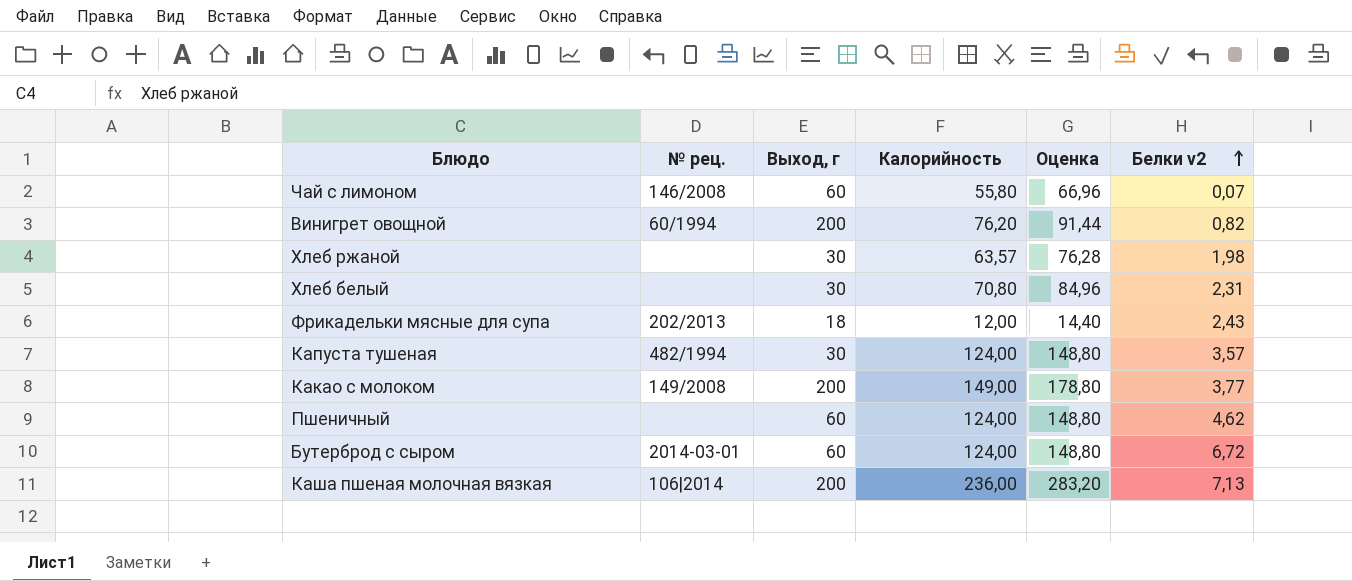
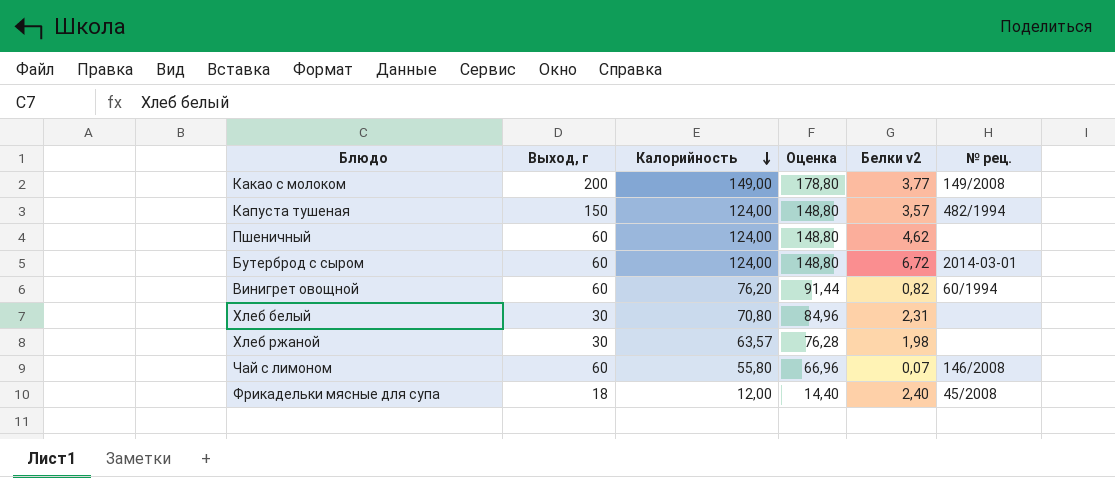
row order: Белки v2 ascending -> Калорийность descending
column № рец. | position: 2 -> 6
row Каша пшеная молочная вязкая: 106|2014 | 200 | 236,00 | 283,20 | 7,13 -> none
Капуста тушеная | Выход, г: 30 -> 150
Винигрет овощной | Выход, г: 200 -> 60
Фрикадельки мясные для супа | Белки v2: 2,43 -> 2,40
Фрикадельки мясные для супа | № рец.: 202/2013 -> 45/2008

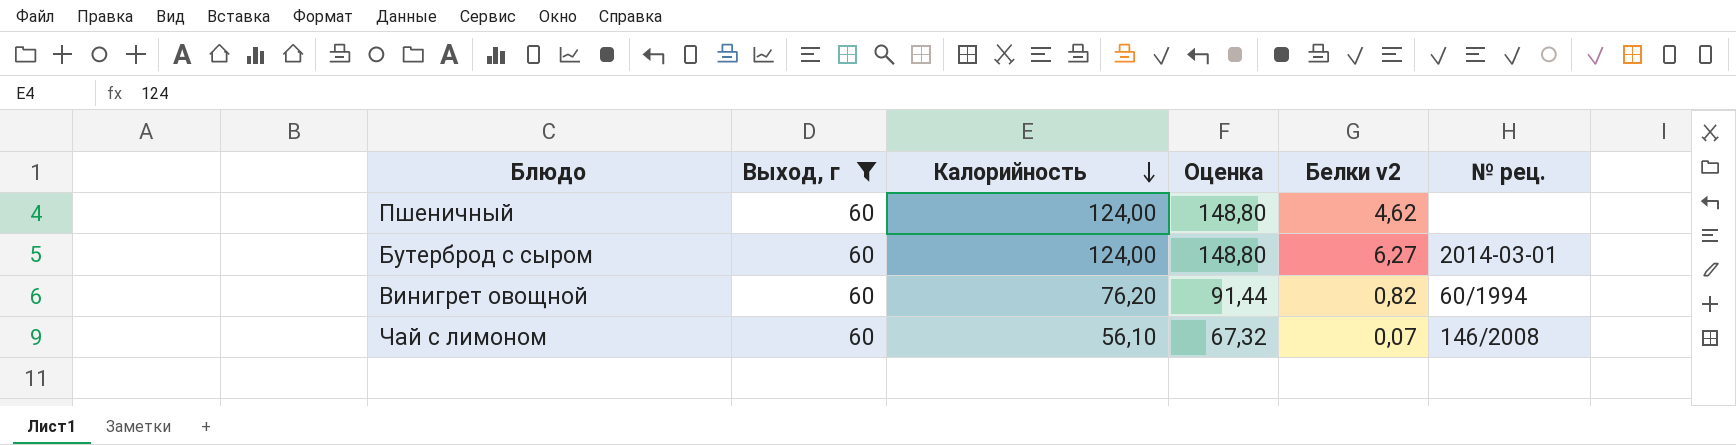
filter: none -> Выход, г = 60
Бутерброд с сыром | Белки v2: 6,72 -> 6,27
Чай с лимоном | Калорийность: 55,80 -> 56,10
Чай с лимоном | Оценка: 66,96 -> 67,32

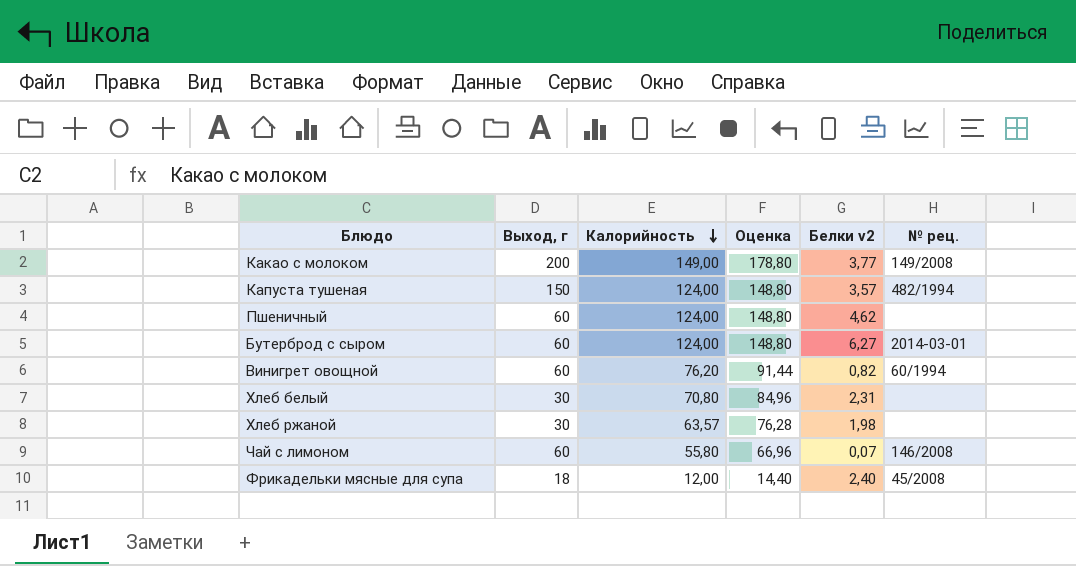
filter: Выход, г = 60 -> none
Чай с лимоном | Калорийность: 56,10 -> 55,80
Чай с лимоном | Оценка: 67,32 -> 66,96

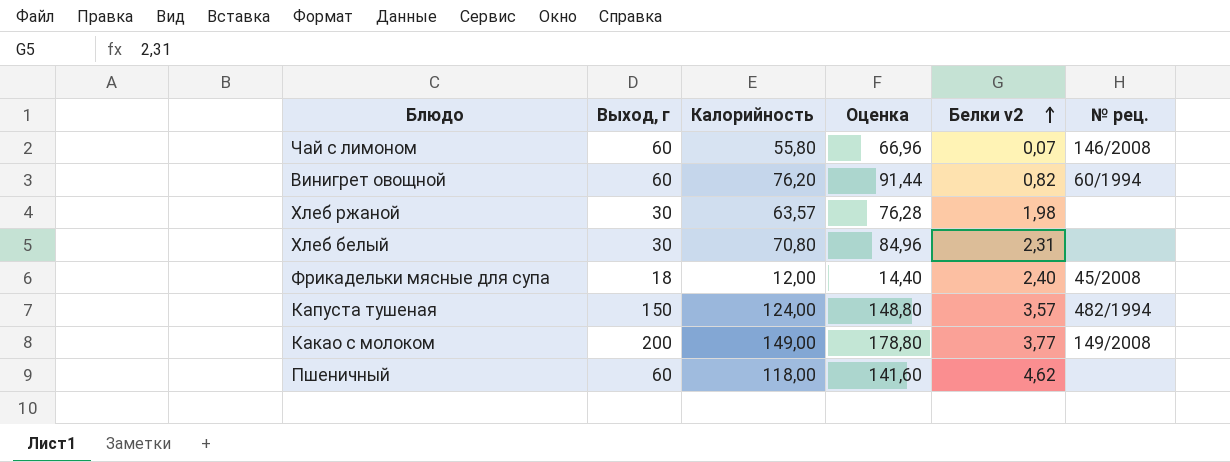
row order: Калорийность descending -> Белки v2 ascending
row Бутерброд с сыром: 60 | 124,00 | 148,80 | 6,27 | 2014-03-01 -> none
Пшеничный | Калорийность: 124,00 -> 118,00
Пшеничный | Оценка: 148,80 -> 141,60

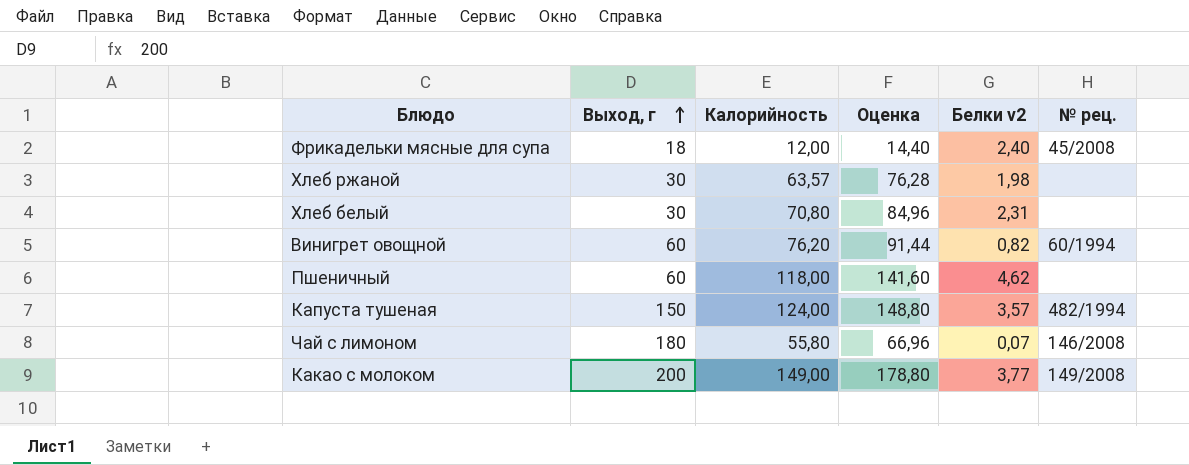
row order: Белки v2 ascending -> Выход, г ascending
Чай с лимоном | Выход, г: 60 -> 180

